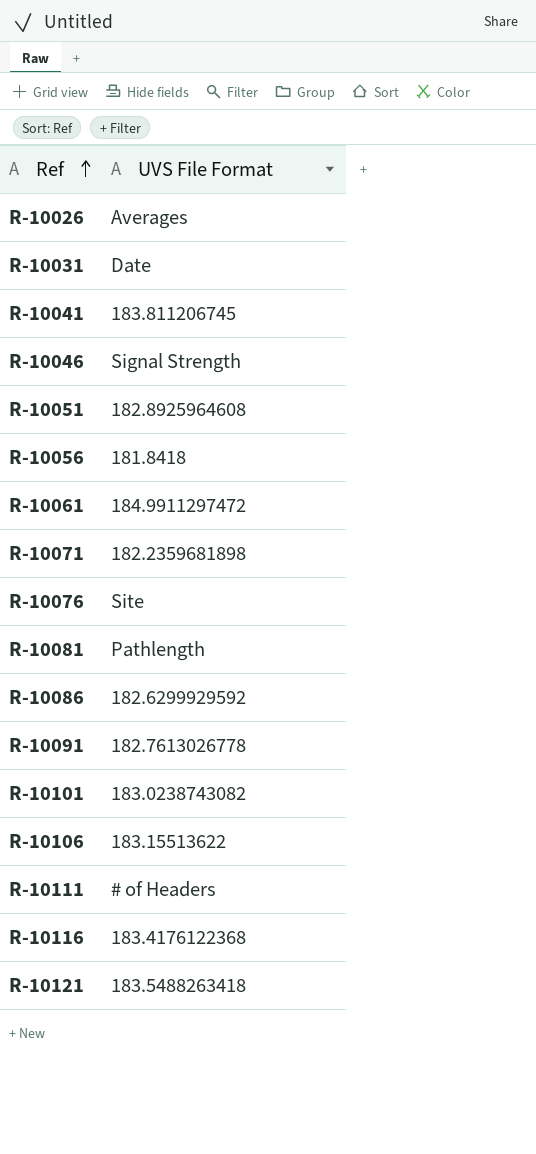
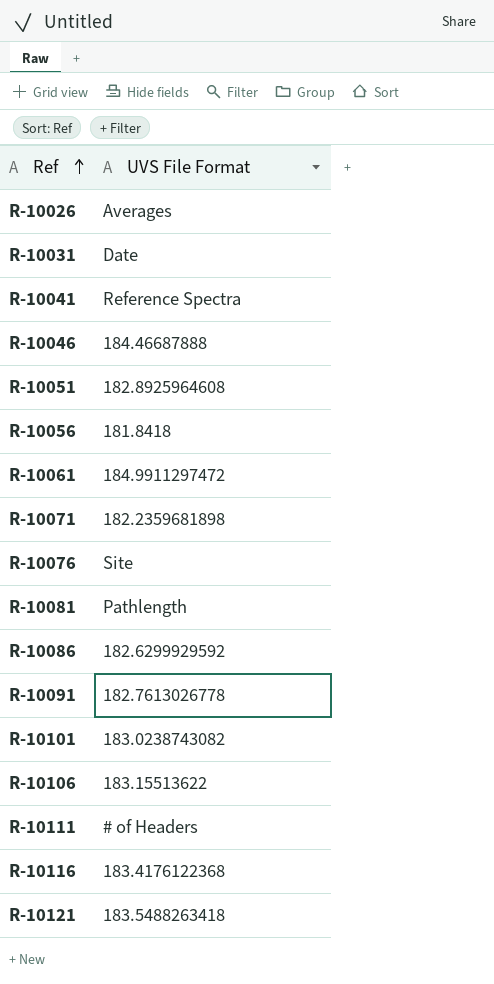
R-10041 | UVS File Format: 183.811206745 -> Reference Spectra
R-10046 | UVS File Format: Signal Strength -> 184.46687888

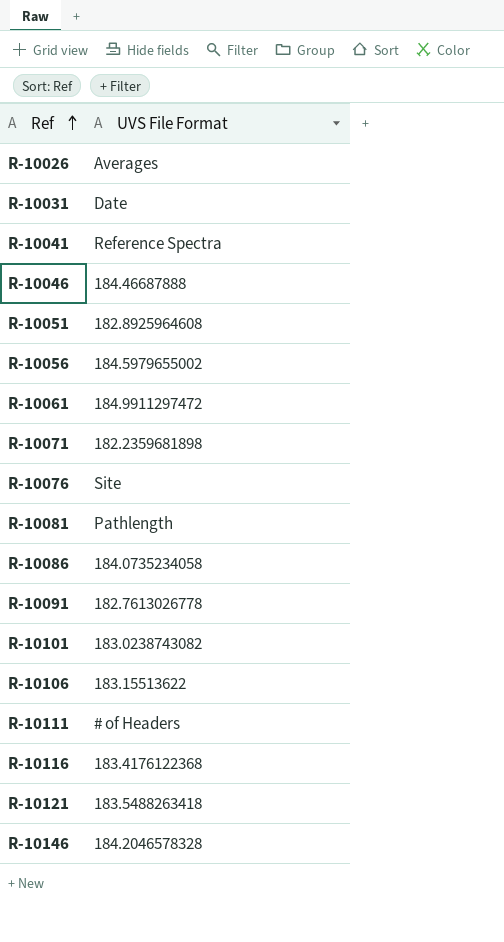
R-10056 | UVS File Format: 181.8418 -> 184.5979655002
R-10086 | UVS File Format: 182.6299929592 -> 184.0735234058
row R-10146: none -> 184.2046578328

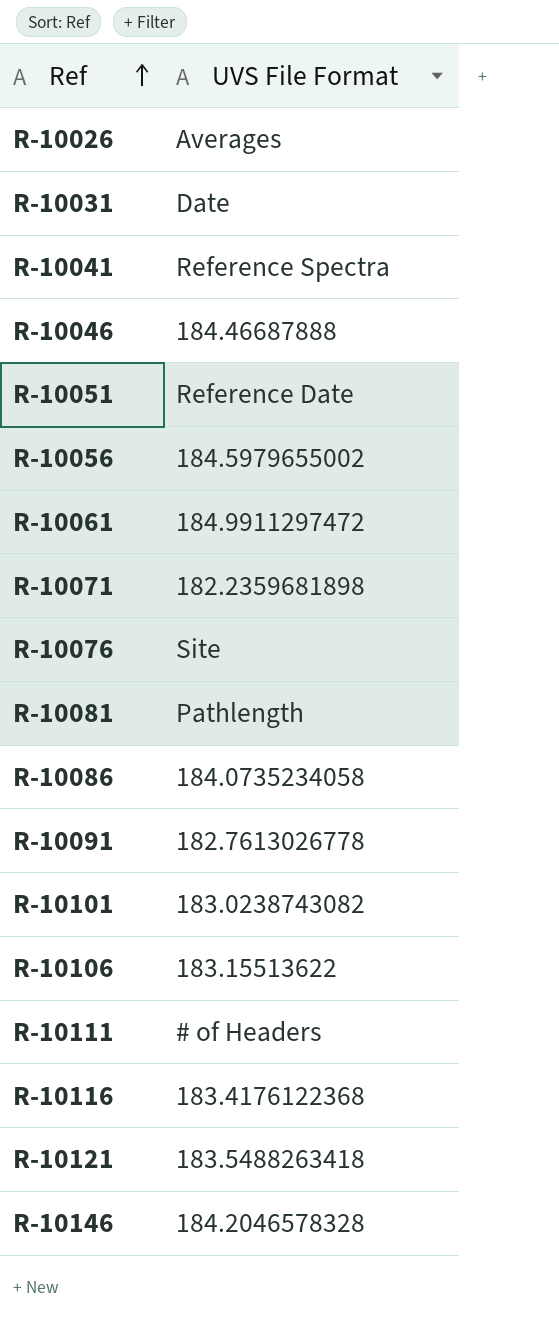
R-10051 | UVS File Format: 182.8925964608 -> Reference Date

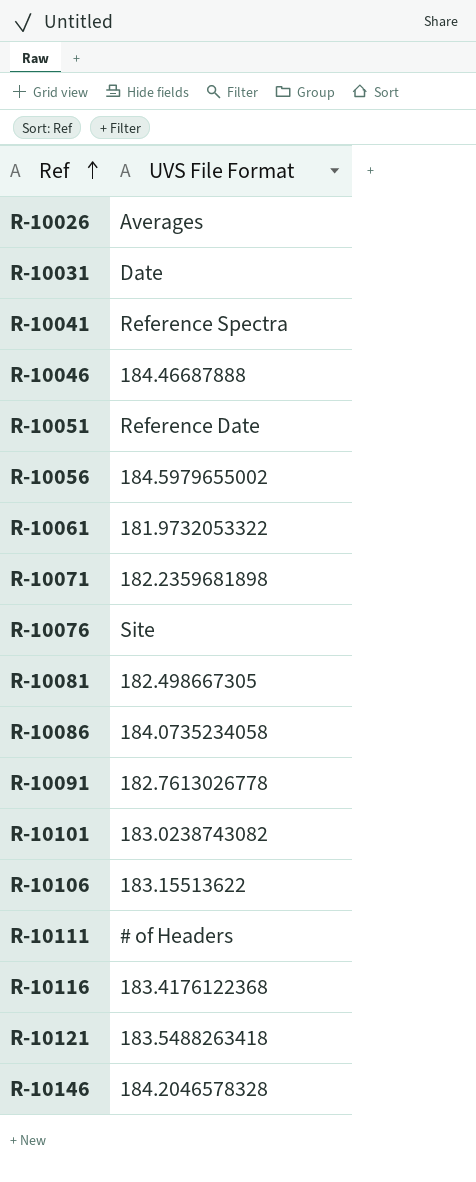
R-10061 | UVS File Format: 184.9911297472 -> 181.9732053322
R-10081 | UVS File Format: Pathlength -> 182.498667305

